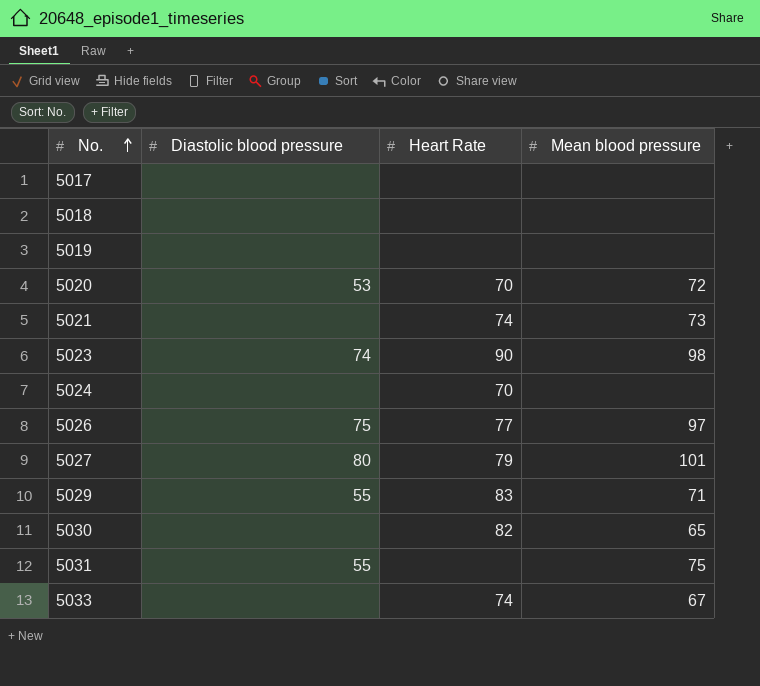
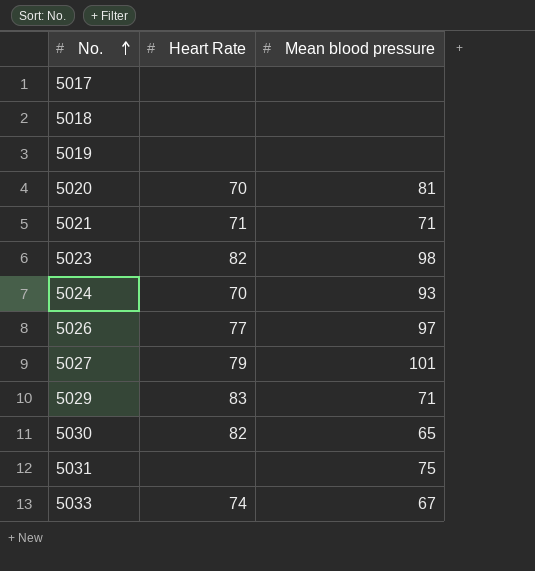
column Diastolic blood pressure | position: 2 -> none
5020 | Mean blood pressure: 72 -> 81
5021 | Heart Rate: 74 -> 71
5021 | Mean blood pressure: 73 -> 71
5023 | Heart Rate: 90 -> 82
5024 | Mean blood pressure: none -> 93

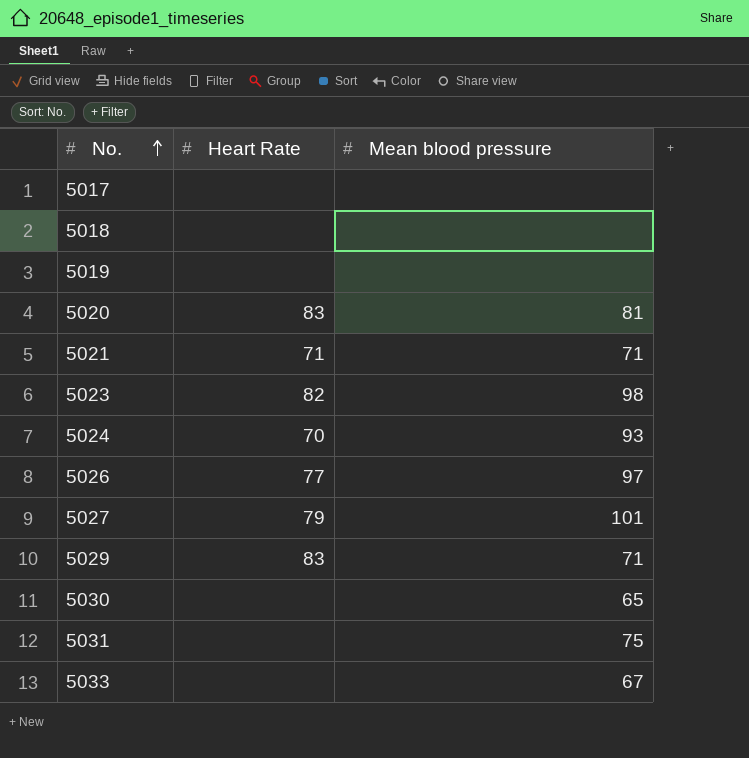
5020 | Heart Rate: 70 -> 83
5030 | Heart Rate: 82 -> none
5033 | Heart Rate: 74 -> none

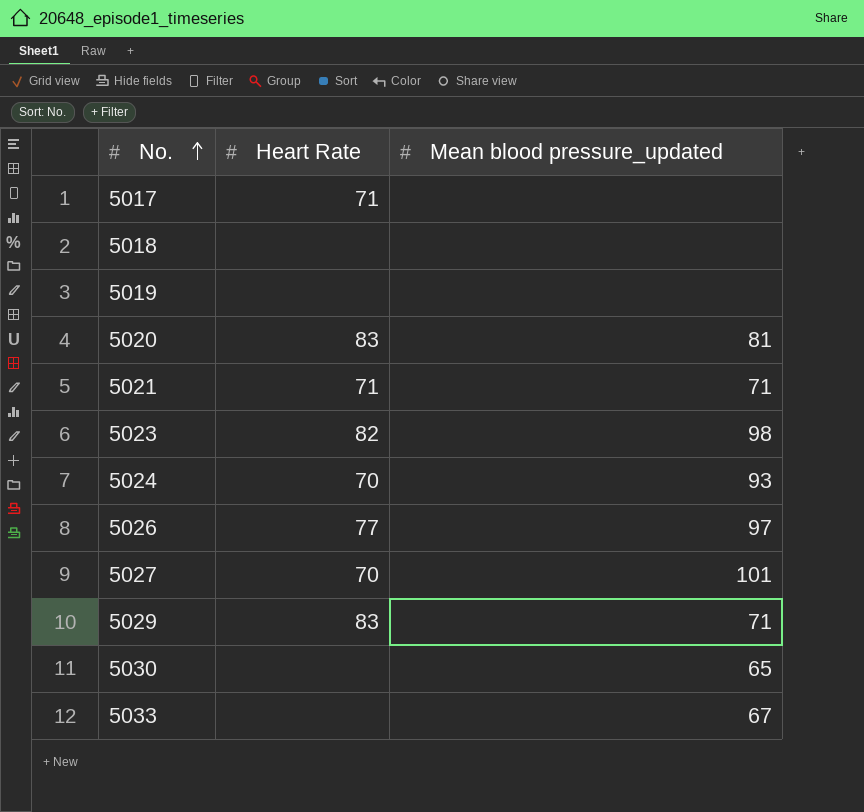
column name: Mean blood pressure -> Mean blood pressure_updated
row 5031: none | 75 -> none
5017 | Heart Rate: none -> 71
5027 | Heart Rate: 79 -> 70

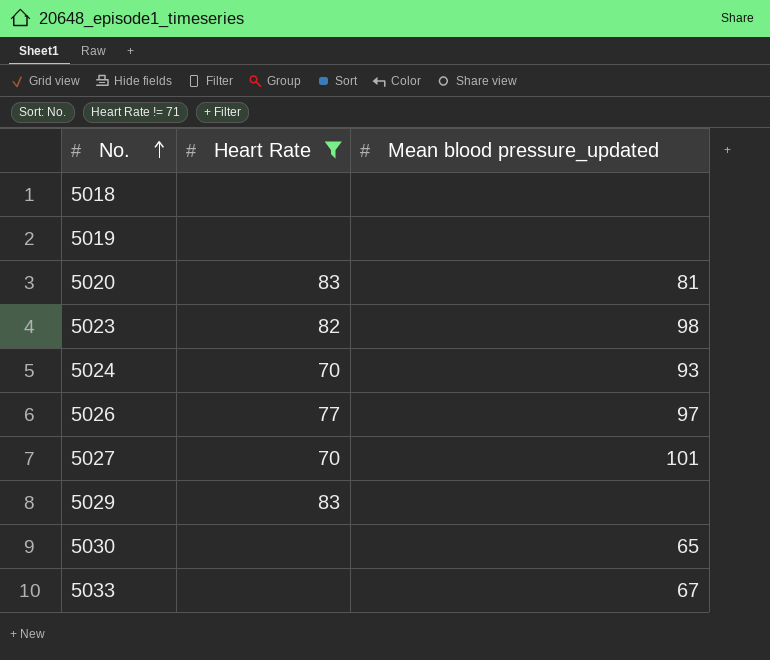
filter: none -> Heart Rate != 71
5029 | Mean blood pressure_updated: 71 -> none

